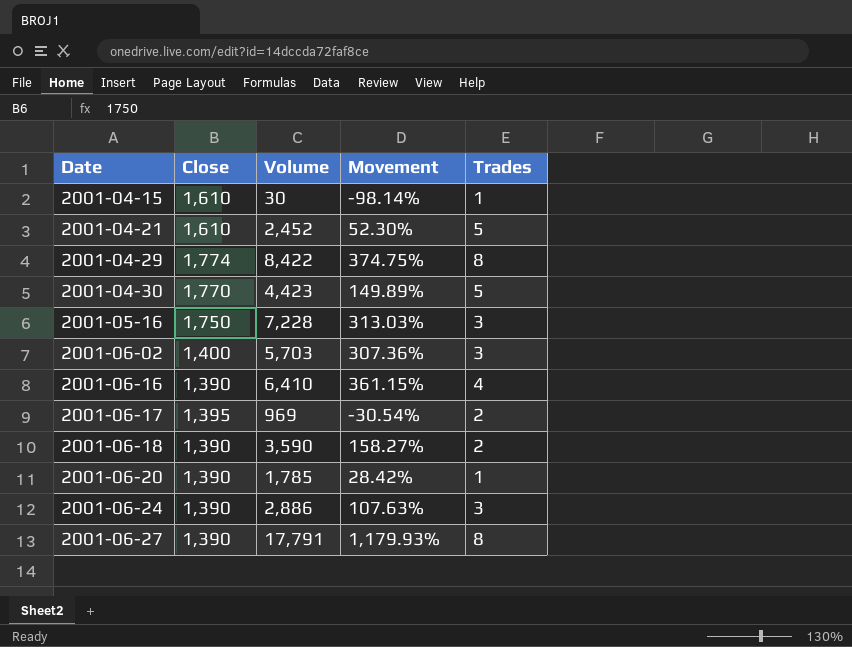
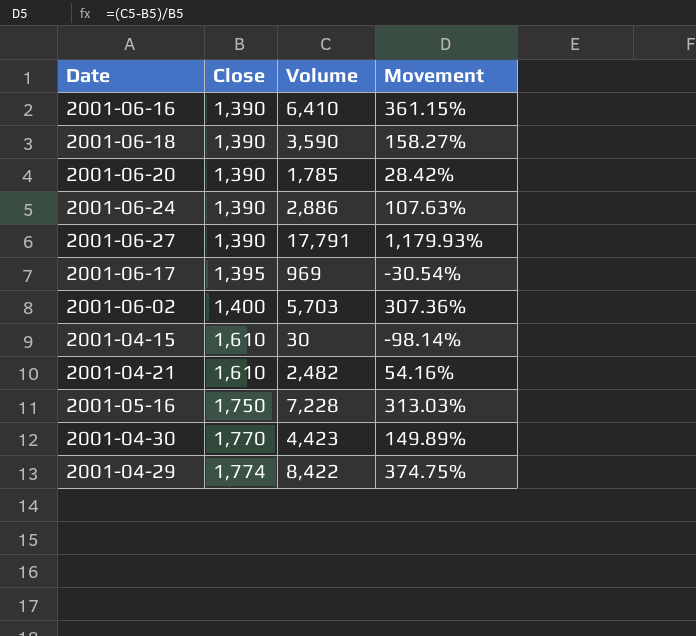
row order: Date ascending -> Close ascending
column Trades | position: 5 -> none
2001-04-21 | Volume: 2,452 -> 2,482
2001-04-21 | Movement: 52.30% -> 54.16%

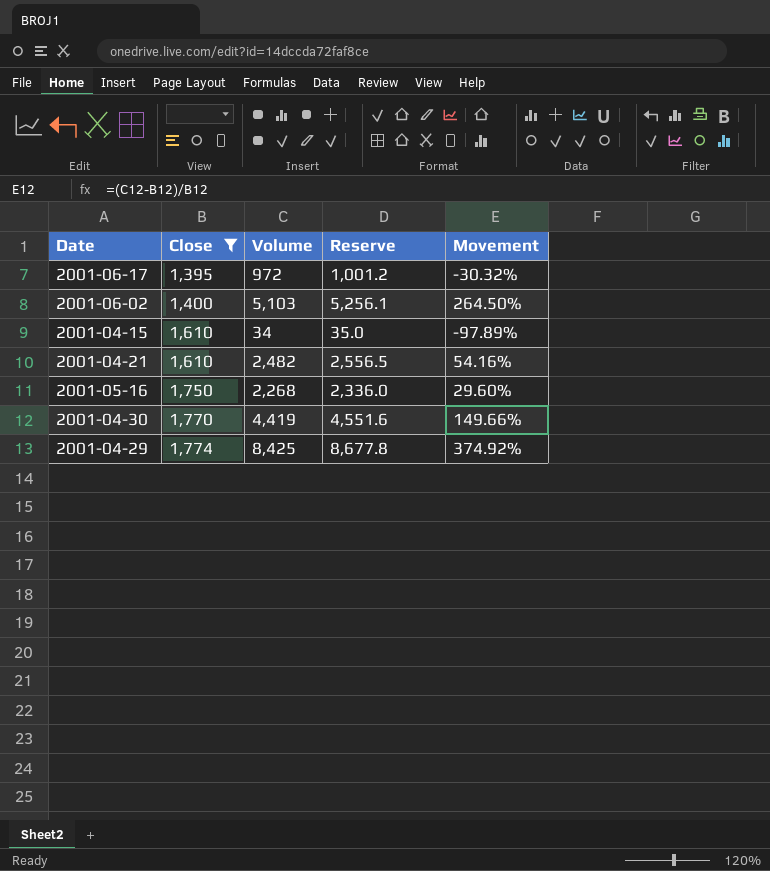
filter: none -> Close != 1,390
column Reserve | formula: none -> [Volume] * 1.03
2001-06-17 | Volume: 969 -> 972
2001-06-17 | Movement: -30.54% -> -30.32%
2001-06-02 | Volume: 5,703 -> 5,103
2001-06-02 | Movement: 307.36% -> 264.50%
2001-04-15 | Volume: 30 -> 34
2001-04-15 | Movement: -98.14% -> -97.89%
2001-05-16 | Volume: 7,228 -> 2,268
2001-05-16 | Movement: 313.03% -> 29.60%
2001-04-30 | Volume: 4,423 -> 4,419
2001-04-30 | Movement: 149.89% -> 149.66%
2001-04-29 | Volume: 8,422 -> 8,425
2001-04-29 | Movement: 374.75% -> 374.92%

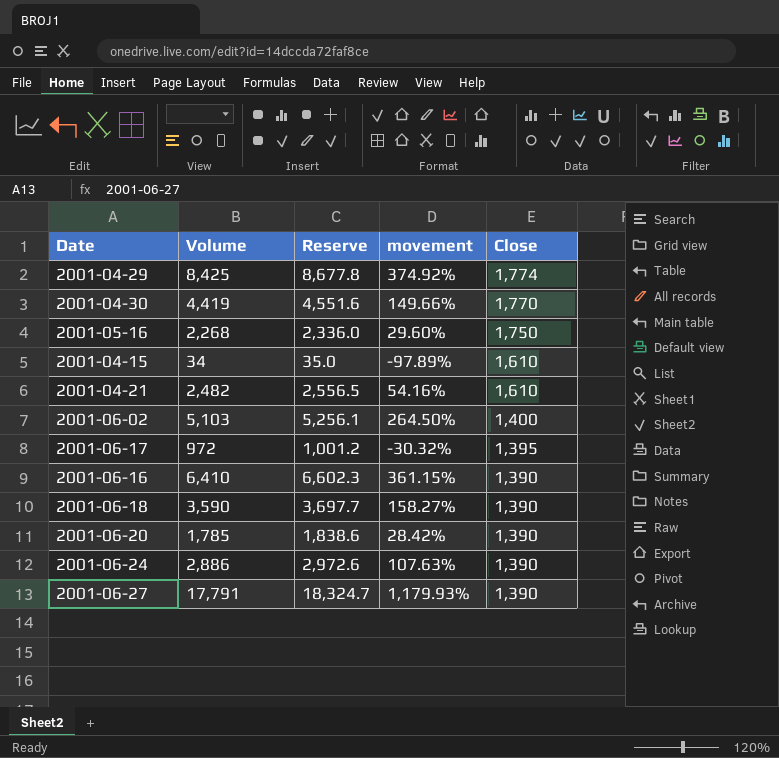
filter: Close != 1,390 -> none
row order: Close ascending -> Close descending
column name: Movement -> movement
column Close | position: 2 -> 5

